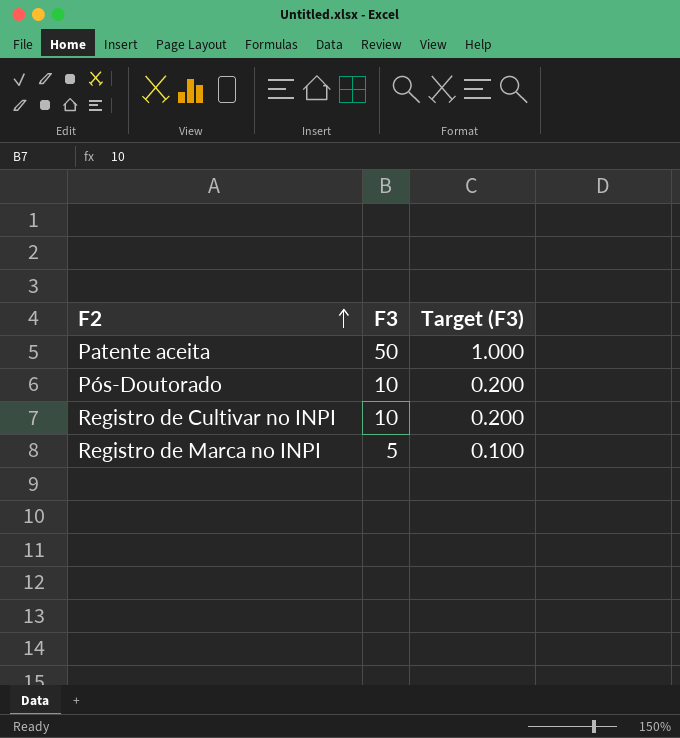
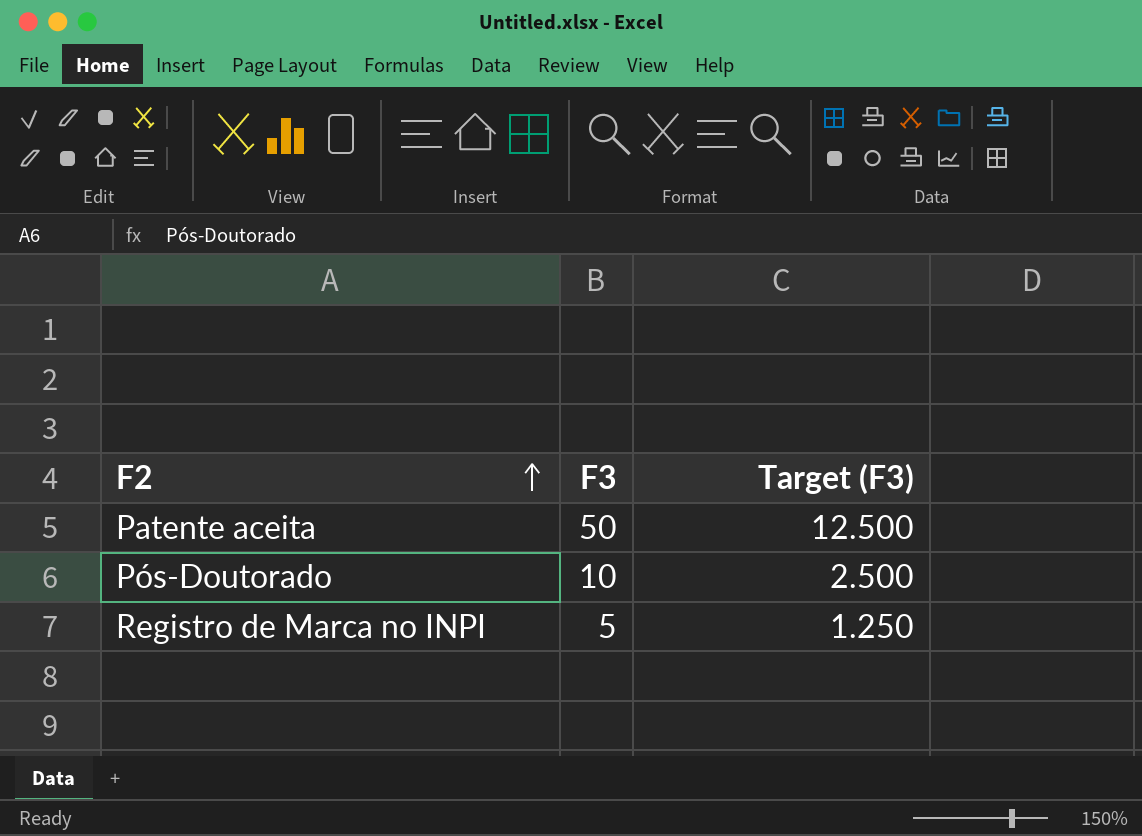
column Target (F3) | formula: [F3] * 0.02 -> [F3] * 0.25
row Registro de Cultivar no INPI: 10 | 0.200 -> none

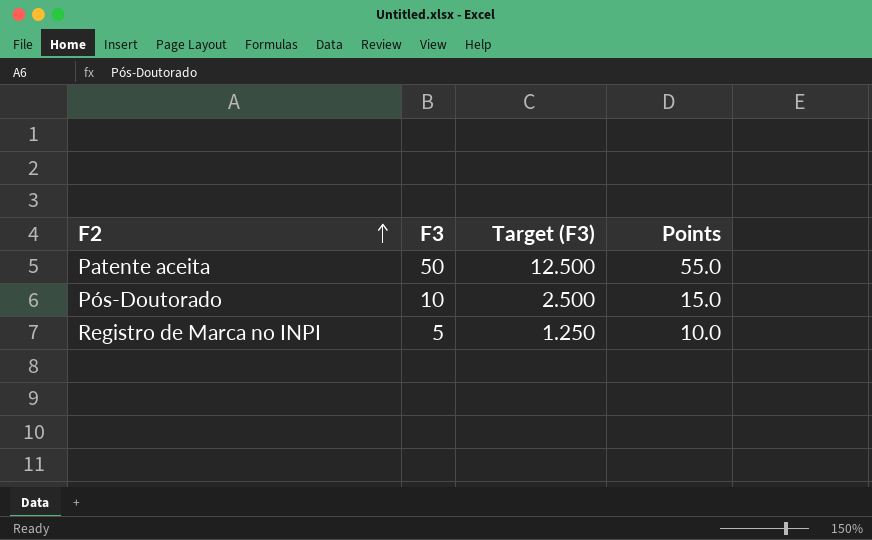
column Points | formula: none -> [F3] + 5

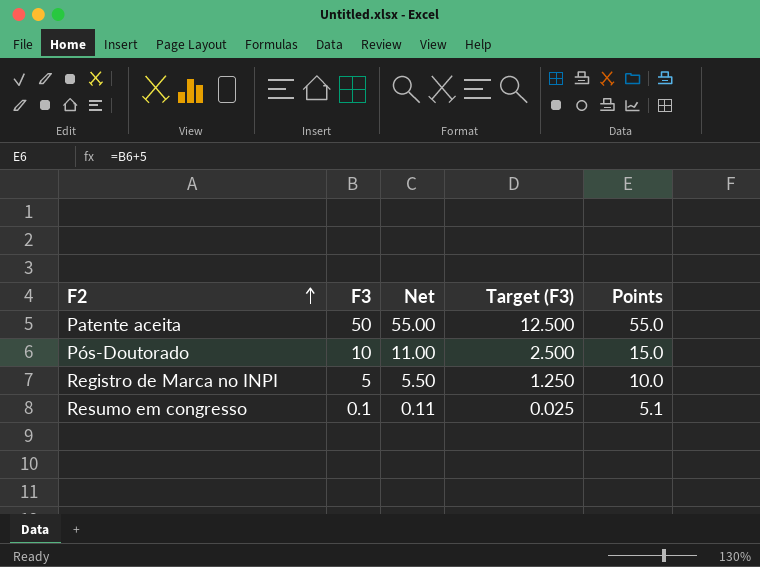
column Net | formula: none -> [F3] * 1.1
row Resumo em congresso: none -> 0.1 | 0.11 | 0.025 | 5.1

